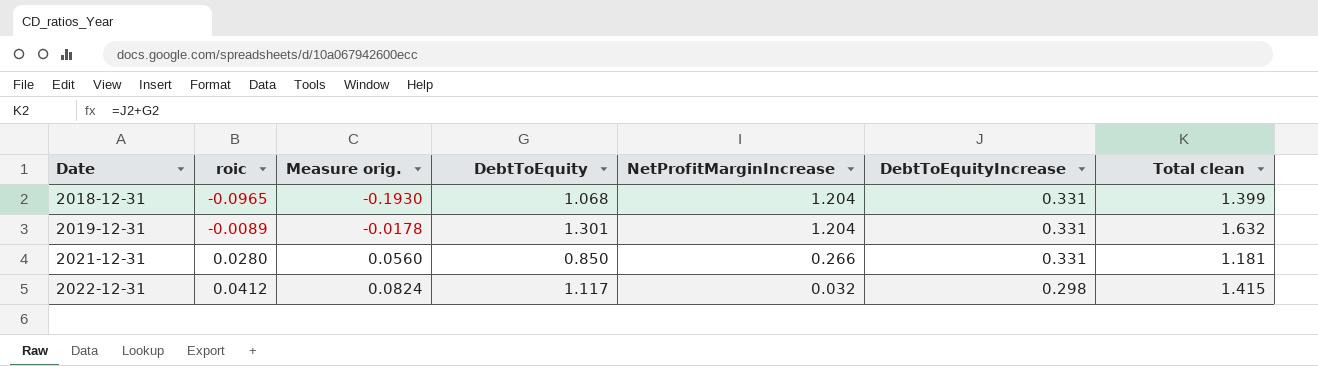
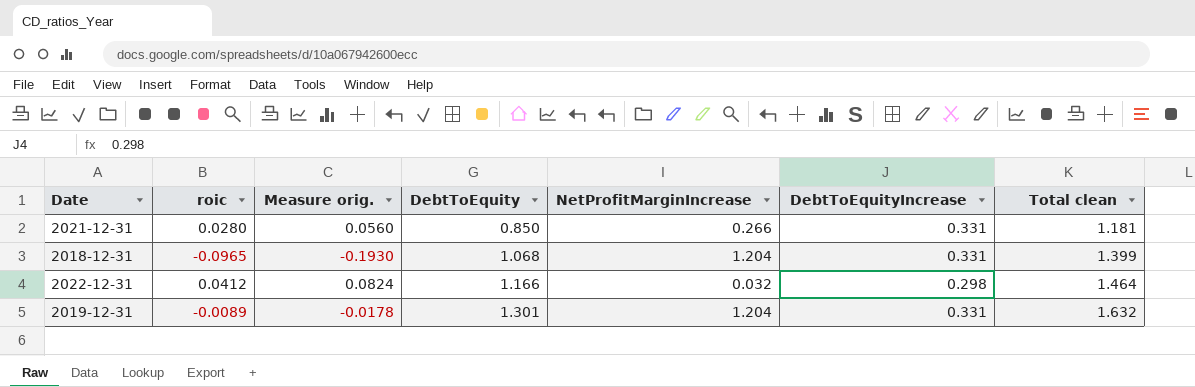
row order: Date ascending -> DebtToEquity ascending
2022-12-31 | DebtToEquity: 1.117 -> 1.166
2022-12-31 | Total clean: 1.415 -> 1.464

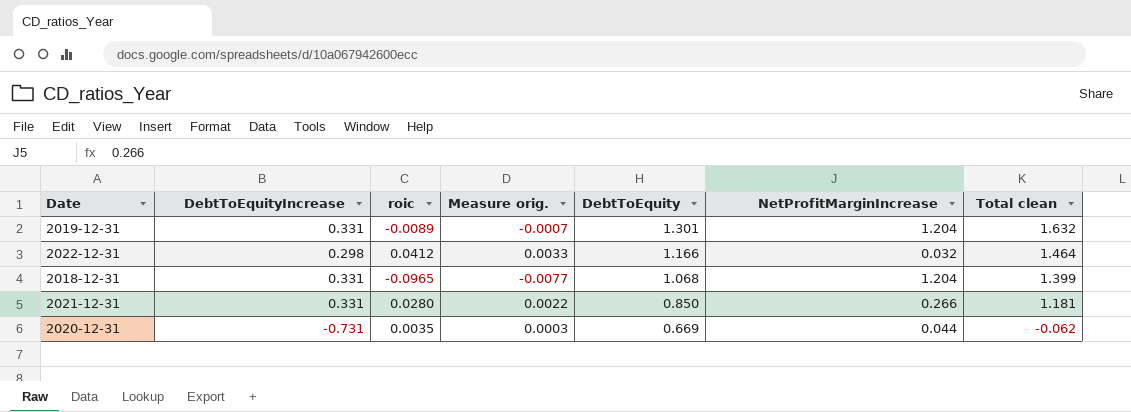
row order: DebtToEquity ascending -> DebtToEquity descending
column DebtToEquityIncrease | position: 6 -> 2
column Measure orig. | formula: [roic] * 2 -> [roic] * 0.08
row 2020-12-31: none -> -0.731 | 0.0035 | 0.0003 | 0.669 | 0.044 | -0.062

